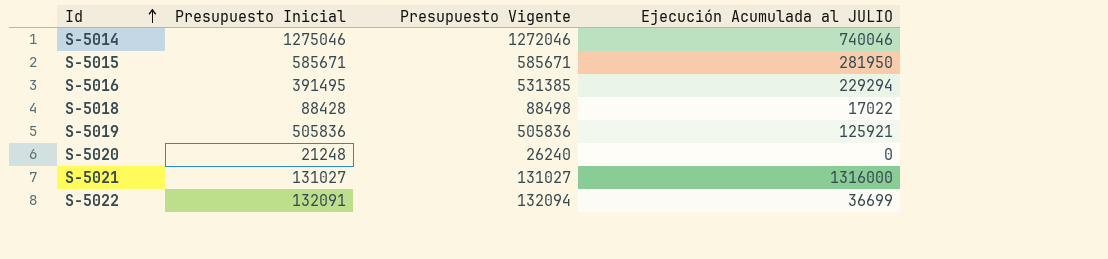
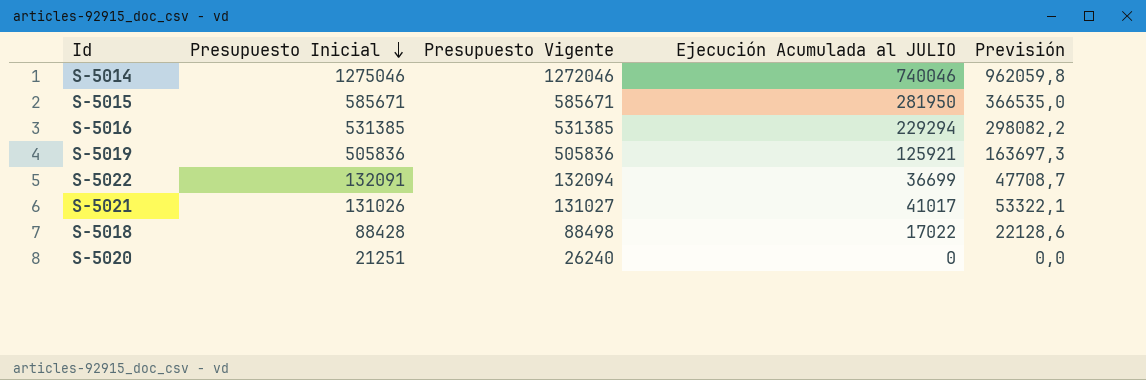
row order: Id ascending -> Presupuesto Inicial descending
column Previsión | formula: none -> [Ejecución Acumulada al JULIO] * 1,3
S-5016 | Presupuesto Inicial: 391495 -> 531385
S-5021 | Presupuesto Inicial: 131027 -> 131026
S-5021 | Ejecución Acumulada al JULIO: 1316000 -> 41017
S-5020 | Presupuesto Inicial: 21248 -> 21251

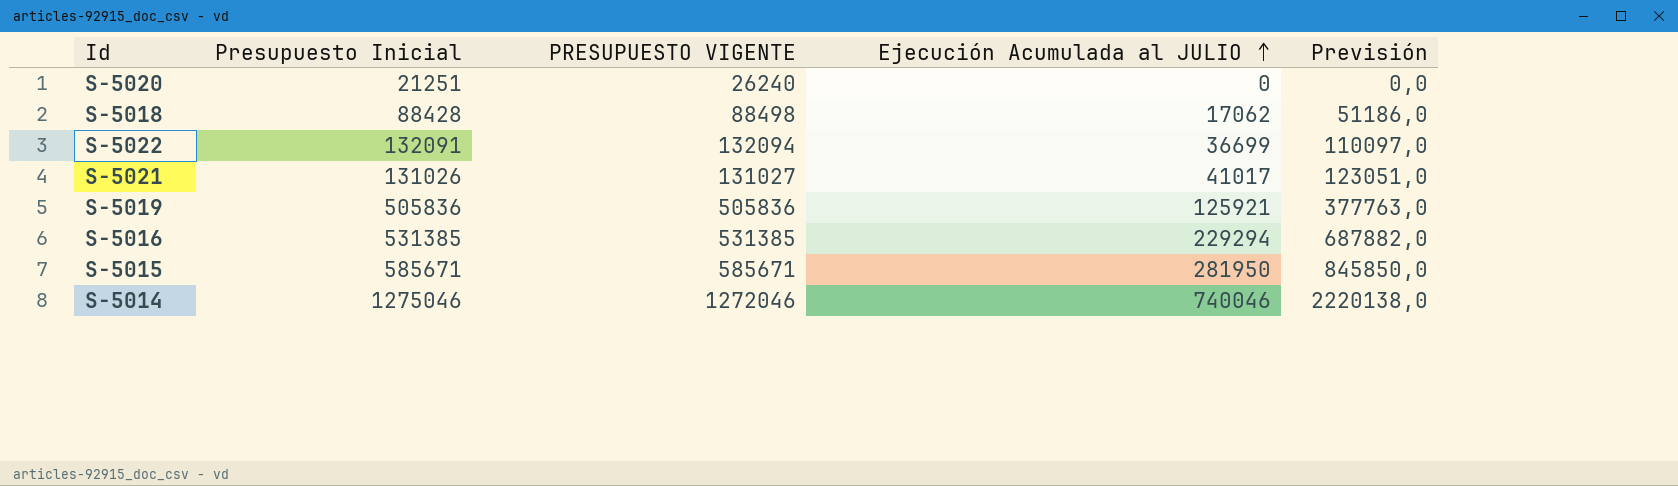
row order: Presupuesto Inicial descending -> Ejecución Acumulada al JULIO ascending
column name: Presupuesto Vigente -> PRESUPUESTO VIGENTE
column Previsión | formula: [Ejecución Acumulada al JULIO] * 1,3 -> [Ejecución Acumulada al JULIO] * 3
S-5018 | Ejecución Acumulada al JULIO: 17022 -> 17062

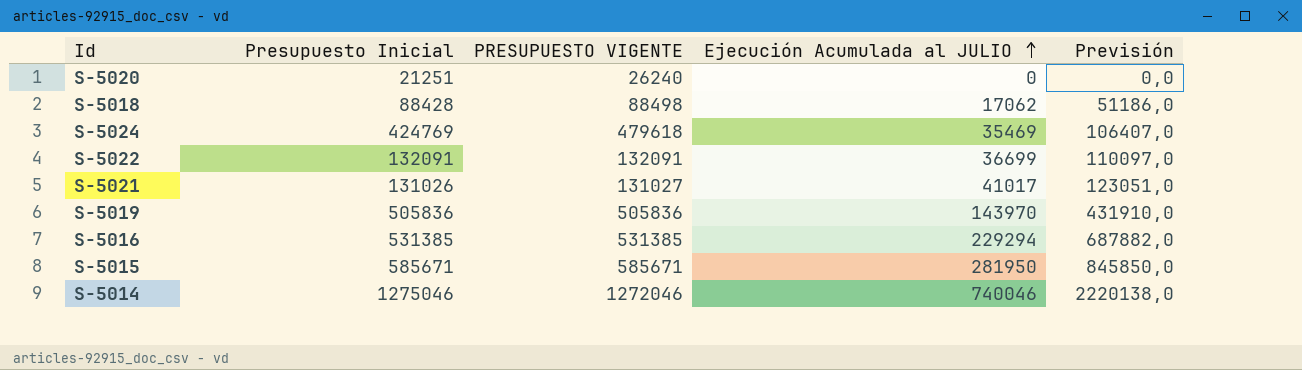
row S-5024: none -> 424769 | 479618 | 35469 | 106407,0
S-5022 | PRESUPUESTO VIGENTE: 132094 -> 132091
S-5019 | Ejecución Acumulada al JULIO: 125921 -> 143970
S-5019 | Previsión: 377763,0 -> 431910,0

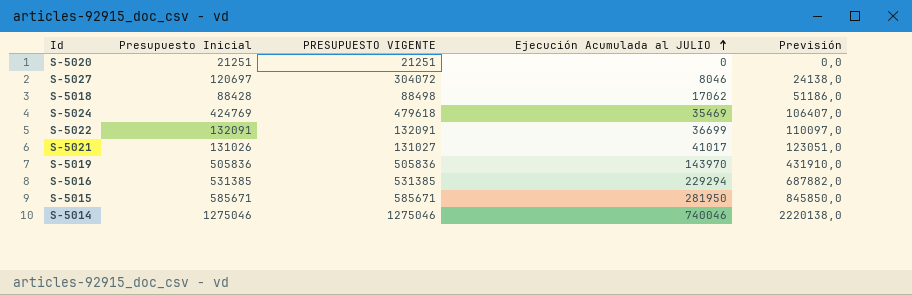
S-5020 | PRESUPUESTO VIGENTE: 26240 -> 21251
row S-5027: none -> 120697 | 304072 | 8046 | 24138,0
S-5014 | PRESUPUESTO VIGENTE: 1272046 -> 1275046

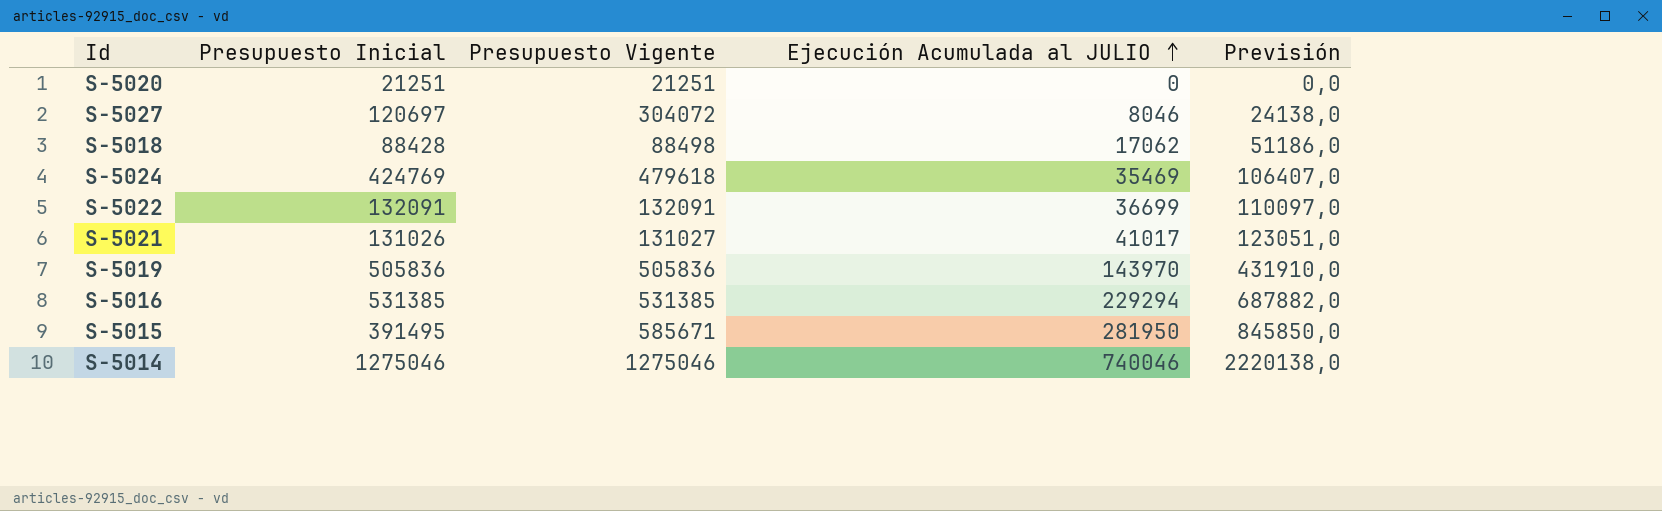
column name: PRESUPUESTO VIGENTE -> Presupuesto Vigente
S-5015 | Presupuesto Inicial: 585671 -> 391495

